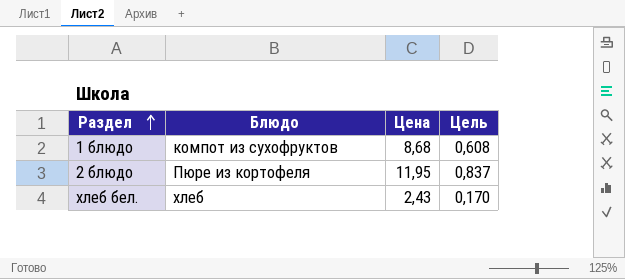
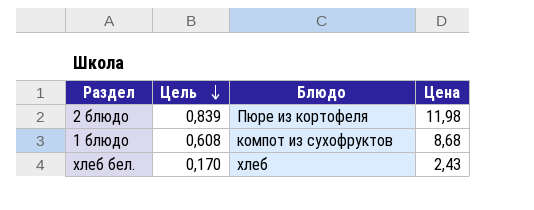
row order: Раздел ascending -> Цель descending
column Цель | position: 4 -> 2
2 блюдо | Цель: 0,837 -> 0,839
2 блюдо | Цена: 11,95 -> 11,98

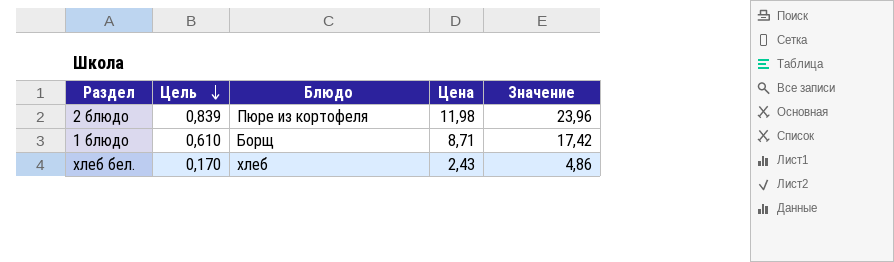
column Значение | formula: none -> [Цена] * 2
1 блюдо | Цель: 0,608 -> 0,610
1 блюдо | Блюдо: компот из сухофруктов -> Борщ
1 блюдо | Цена: 8,68 -> 8,71

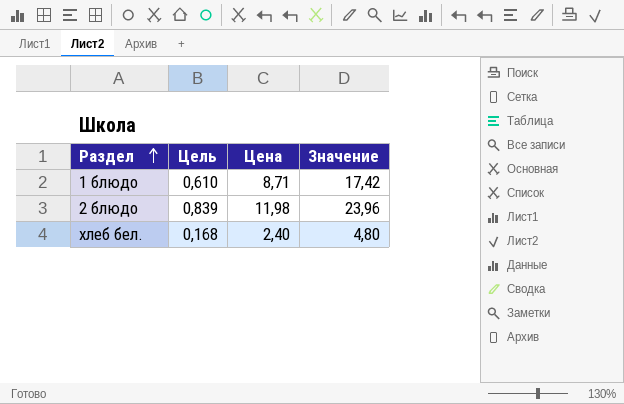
row order: Цель descending -> Раздел ascending
column Блюдо | position: 3 -> none
хлеб бел. | Цель: 0,170 -> 0,168
хлеб бел. | Цена: 2,43 -> 2,40
хлеб бел. | Значение: 4,86 -> 4,80

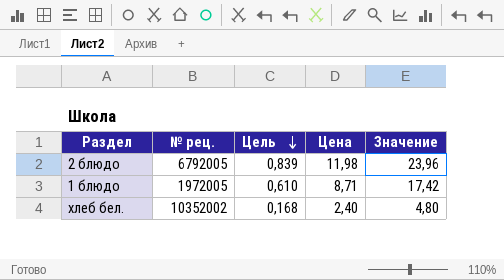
row order: Раздел ascending -> Цель descending
column № рец. | position: none -> 2

